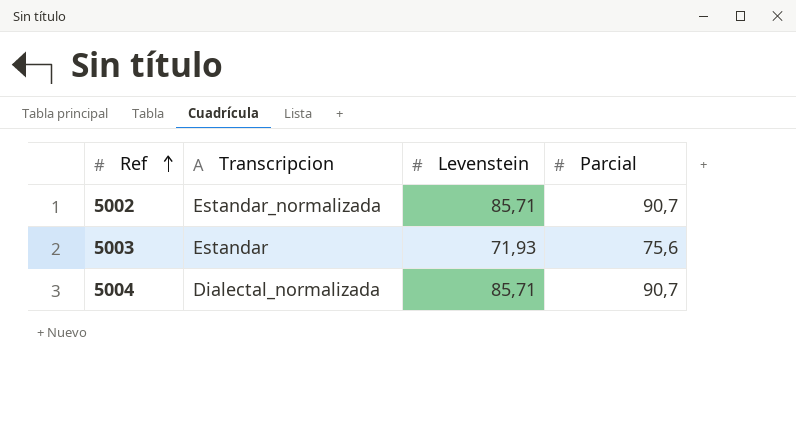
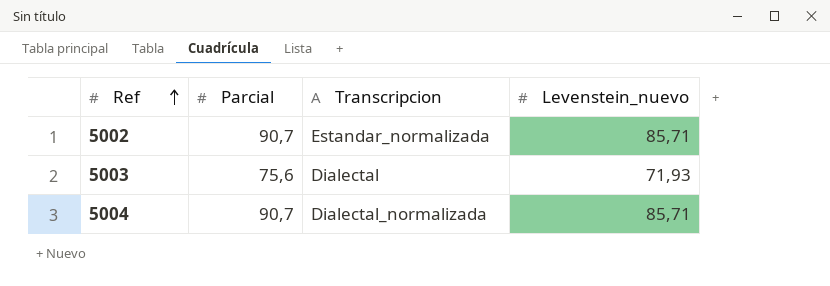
column Parcial | position: 4 -> 2
column name: Levenstein -> Levenstein_nuevo
5003 | Transcripcion: Estandar -> Dialectal

